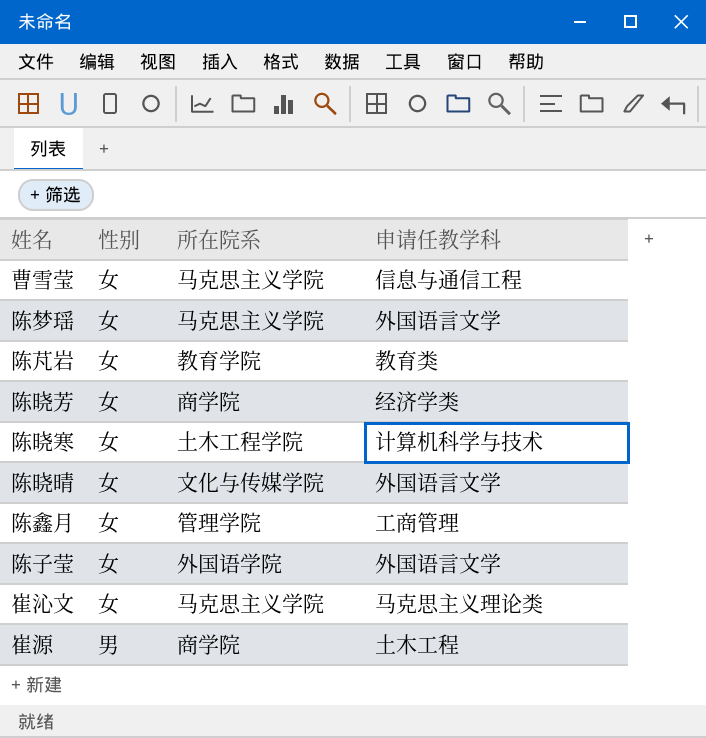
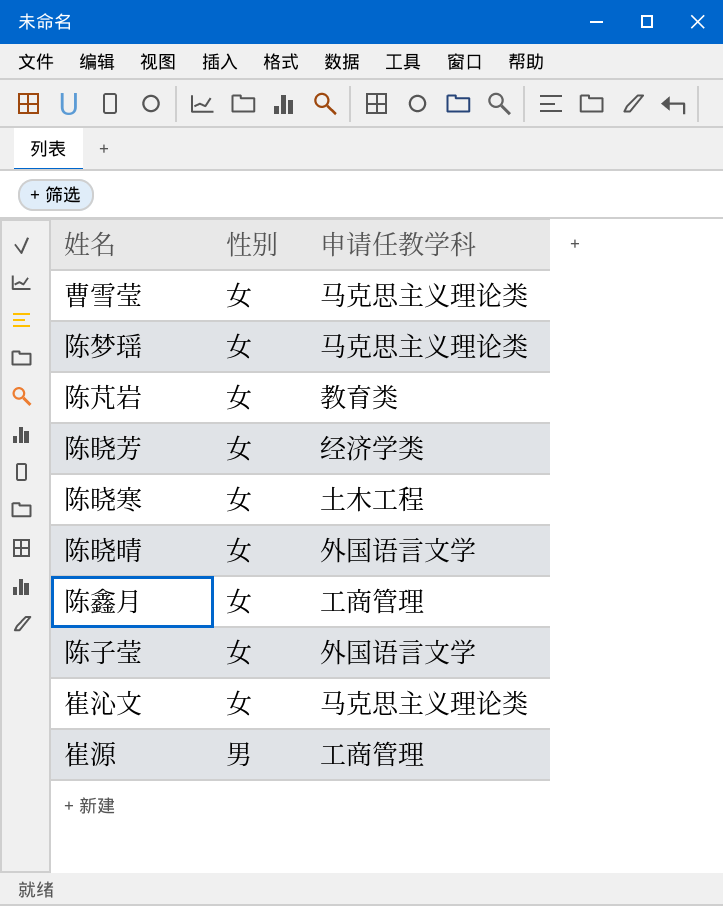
column 所在院系 | position: 3 -> none
曹雪莹 | 申请任教学科: 信息与通信工程 -> 马克思主义理论类
陈梦瑶 | 申请任教学科: 外国语言文学 -> 马克思主义理论类
陈晓寒 | 申请任教学科: 计算机科学与技术 -> 土木工程
崔源 | 申请任教学科: 土木工程 -> 工商管理

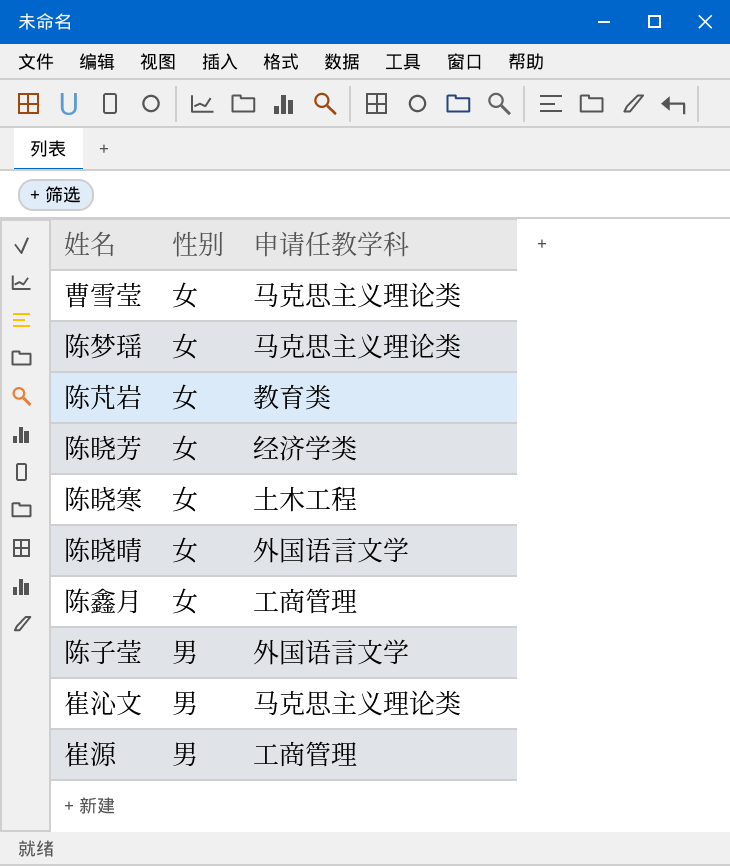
陈子莹 | 性别: 女 -> 男
崔沁文 | 性别: 女 -> 男

